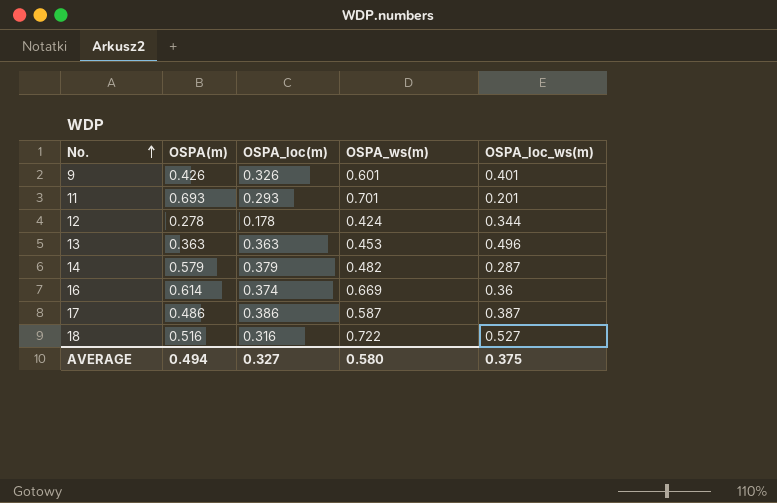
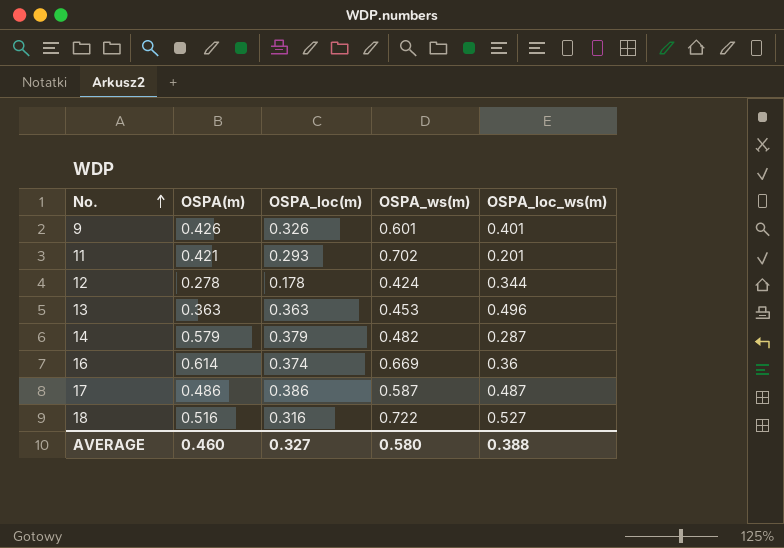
11 | OSPA(m): 0.693 -> 0.421
11 | OSPA_ws(m): 0.701 -> 0.702
17 | OSPA_loc_ws(m): 0.387 -> 0.487
AVERAGE | OSPA(m): 0.494 -> 0.460
AVERAGE | OSPA_loc_ws(m): 0.375 -> 0.388

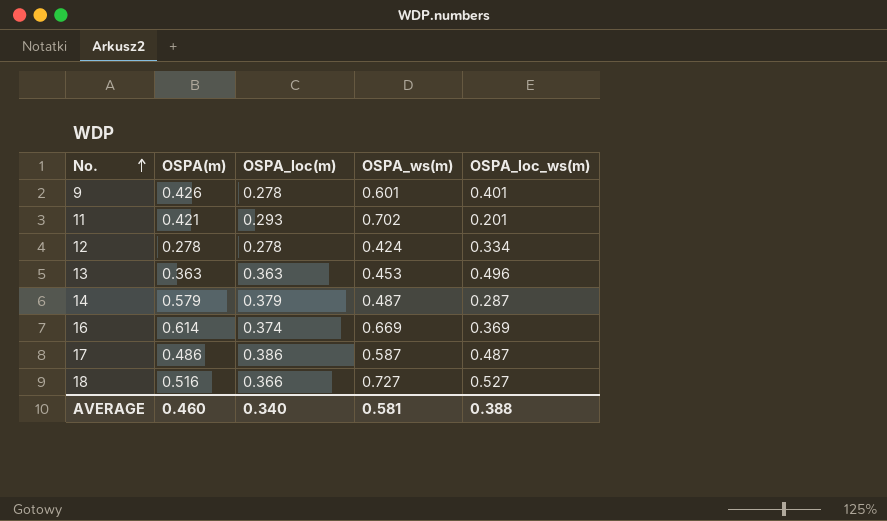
9 | OSPA_loc(m): 0.326 -> 0.278
12 | OSPA_loc(m): 0.178 -> 0.278
12 | OSPA_loc_ws(m): 0.344 -> 0.334
14 | OSPA_ws(m): 0.482 -> 0.487
16 | OSPA_loc_ws(m): 0.36 -> 0.369
18 | OSPA_loc(m): 0.316 -> 0.366
18 | OSPA_ws(m): 0.722 -> 0.727
AVERAGE | OSPA_loc(m): 0.327 -> 0.340
AVERAGE | OSPA_ws(m): 0.580 -> 0.581

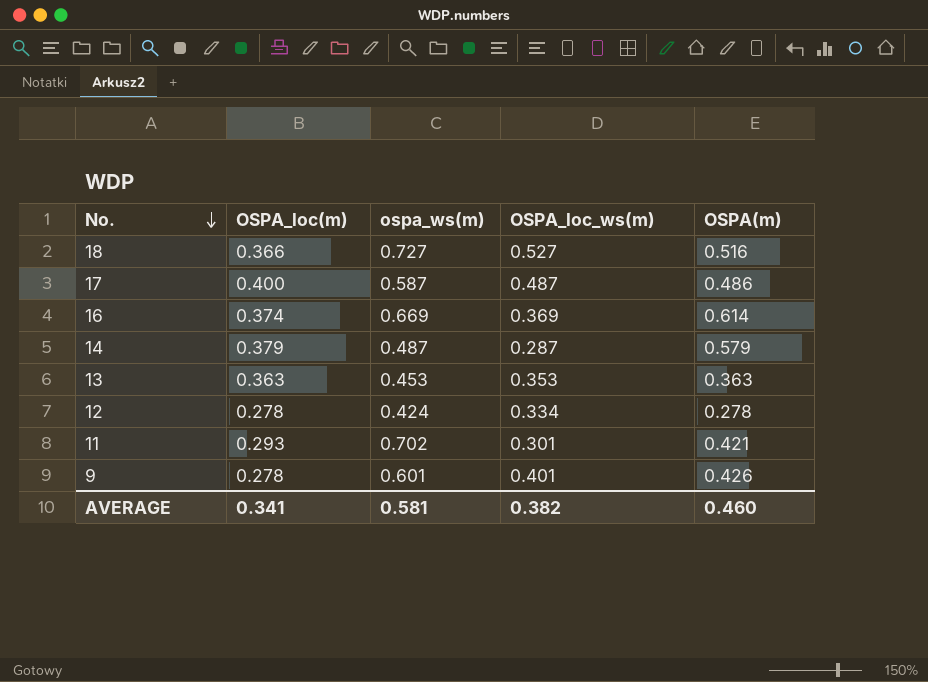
row order: No. ascending -> No. descending
column name: OSPA_ws(m) -> ospa_ws(m)
column OSPA(m) | position: 2 -> 5
17 | OSPA_loc(m): 0.386 -> 0.400
13 | OSPA_loc_ws(m): 0.496 -> 0.353
11 | OSPA_loc_ws(m): 0.201 -> 0.301
AVERAGE | OSPA_loc(m): 0.340 -> 0.341
AVERAGE | OSPA_loc_ws(m): 0.388 -> 0.382

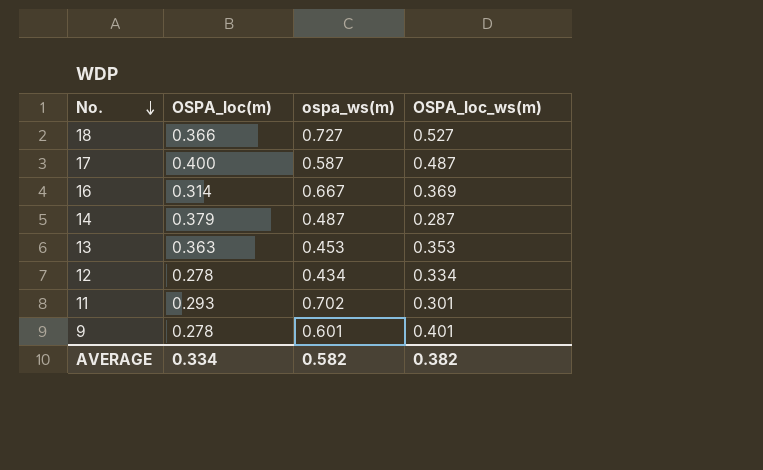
column OSPA(m) | position: 5 -> none
16 | OSPA_loc(m): 0.374 -> 0.314
16 | ospa_ws(m): 0.669 -> 0.667
12 | ospa_ws(m): 0.424 -> 0.434
AVERAGE | OSPA_loc(m): 0.341 -> 0.334
AVERAGE | ospa_ws(m): 0.581 -> 0.582

